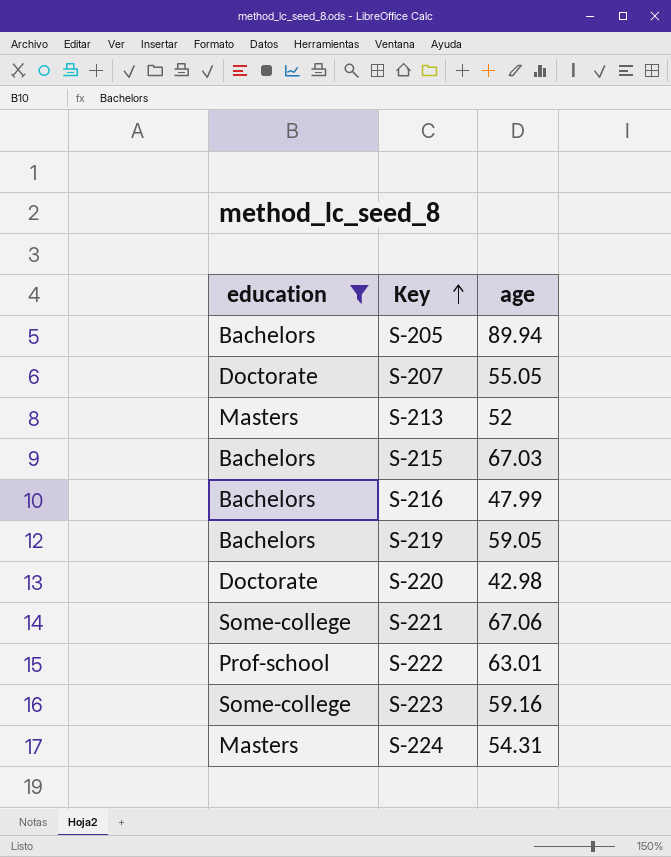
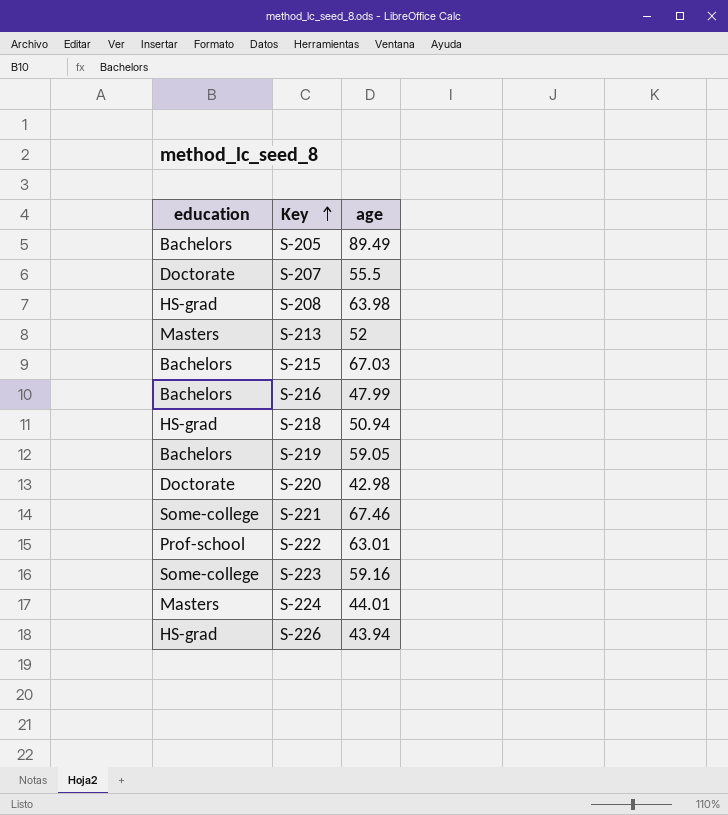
filter: education != HS-grad -> none
S-205 | age: 89.94 -> 89.49
S-207 | age: 55.05 -> 55.5
S-221 | age: 67.06 -> 67.46
S-224 | age: 54.31 -> 44.01

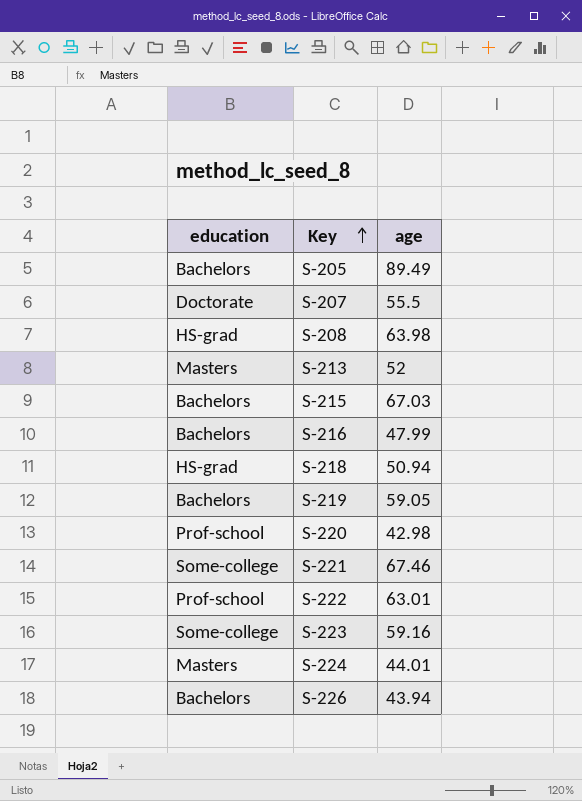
S-220 | education: Doctorate -> Prof-school
S-226 | education: HS-grad -> Bachelors

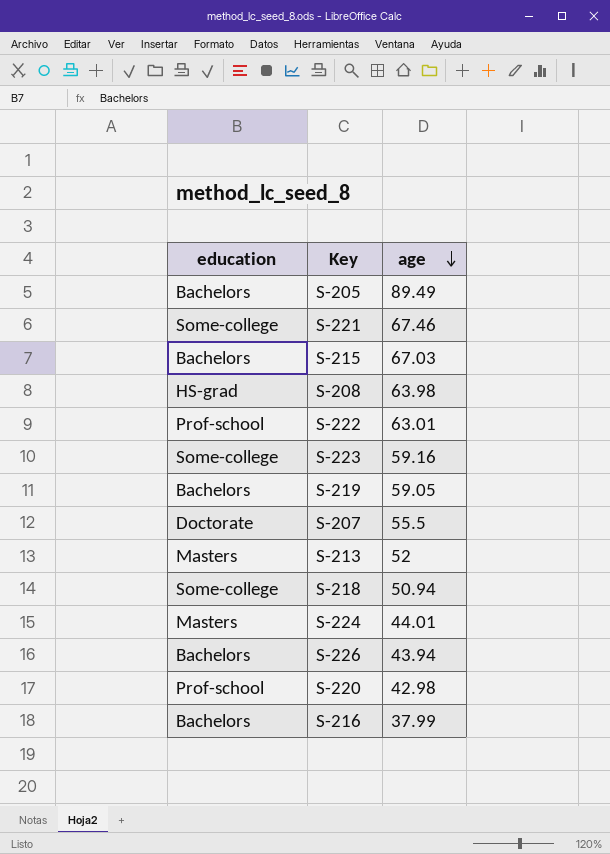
row order: Key ascending -> age descending
S-218 | education: HS-grad -> Some-college
S-216 | age: 47.99 -> 37.99

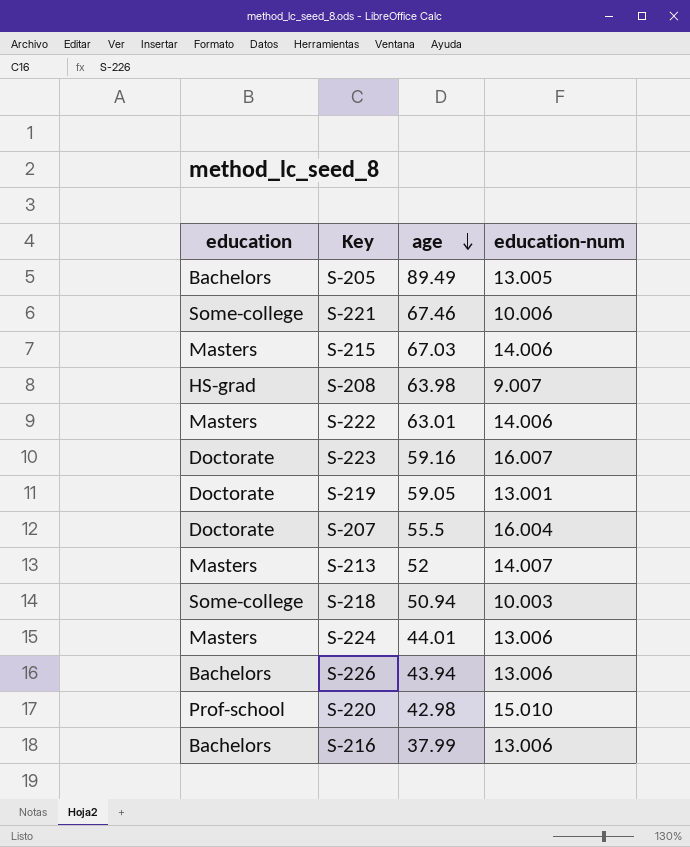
column education-num | position: none -> 4
S-215 | education: Bachelors -> Masters
S-222 | education: Prof-school -> Masters
S-223 | education: Some-college -> Doctorate
S-219 | education: Bachelors -> Doctorate

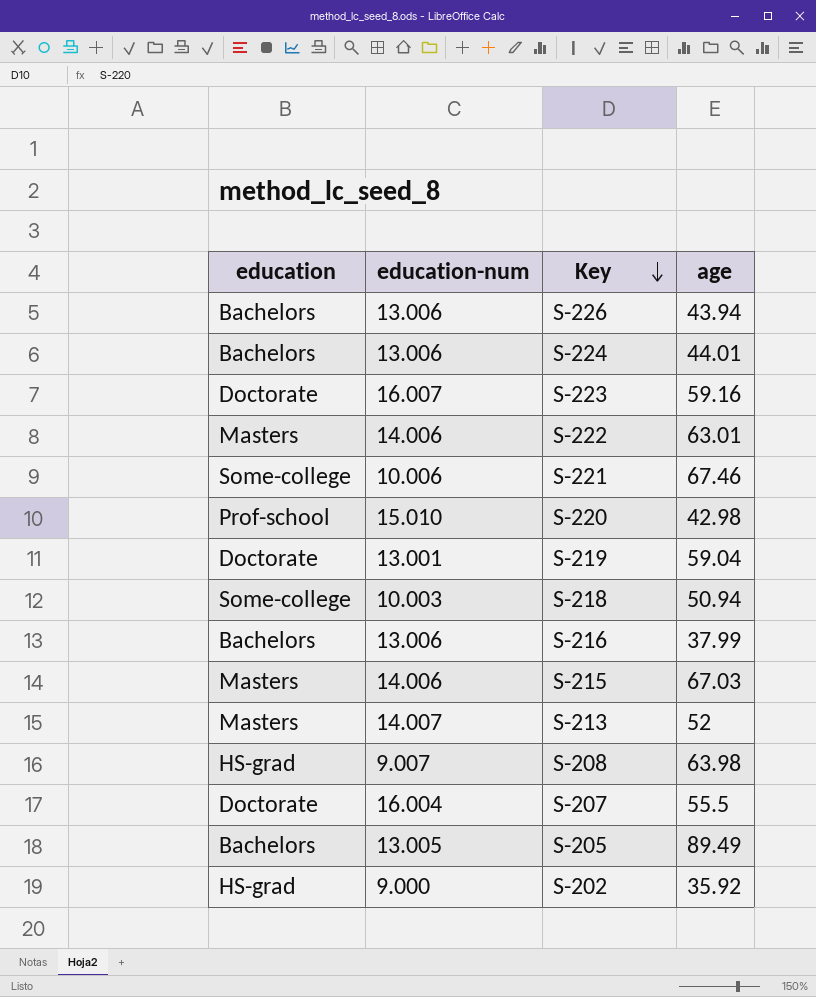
row order: age descending -> Key descending
column education-num | position: 4 -> 2
S-224 | education: Masters -> Bachelors
S-219 | age: 59.05 -> 59.04
row S-202: none -> HS-grad | 9.000 | 35.92

